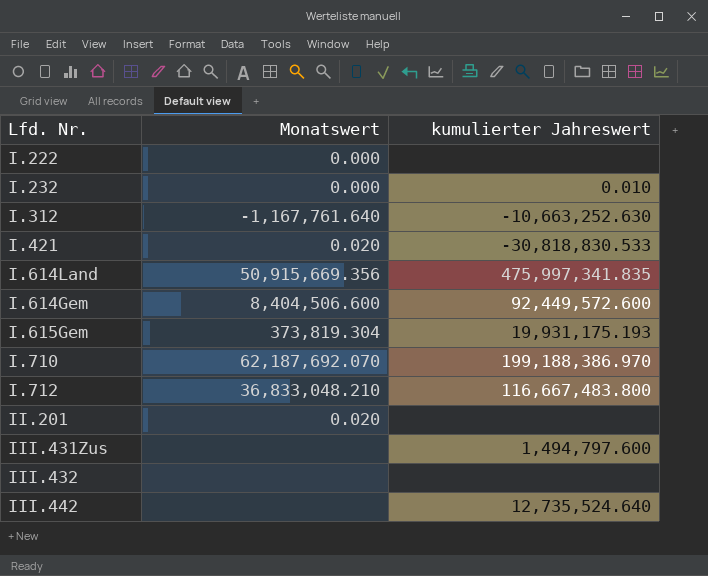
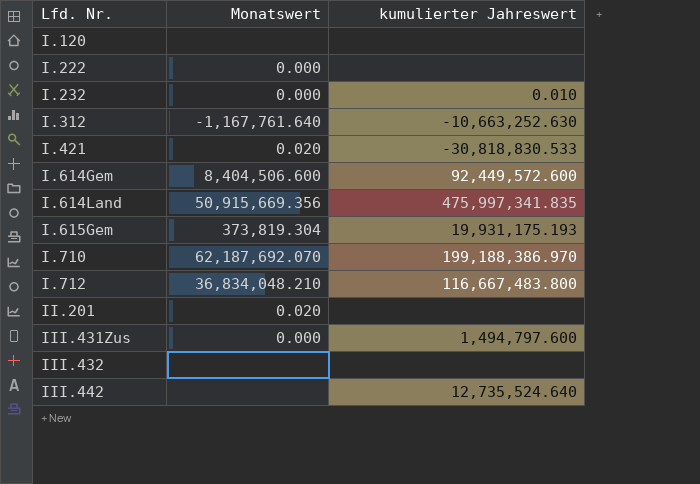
row order: none -> Lfd. Nr. ascending
row I.120: none -> none | none
I.712 | Monatswert: 36,833,048.210 -> 36,834,048.210
III.431Zus | Monatswert: none -> 0.000

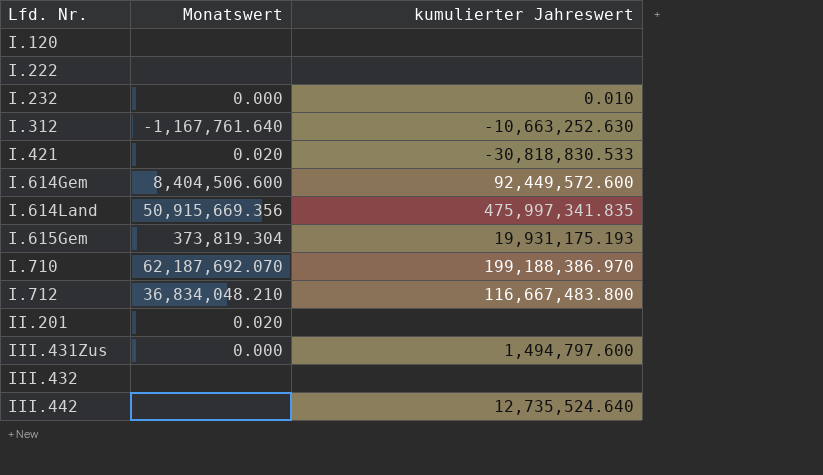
I.222 | Monatswert: 0.000 -> none

